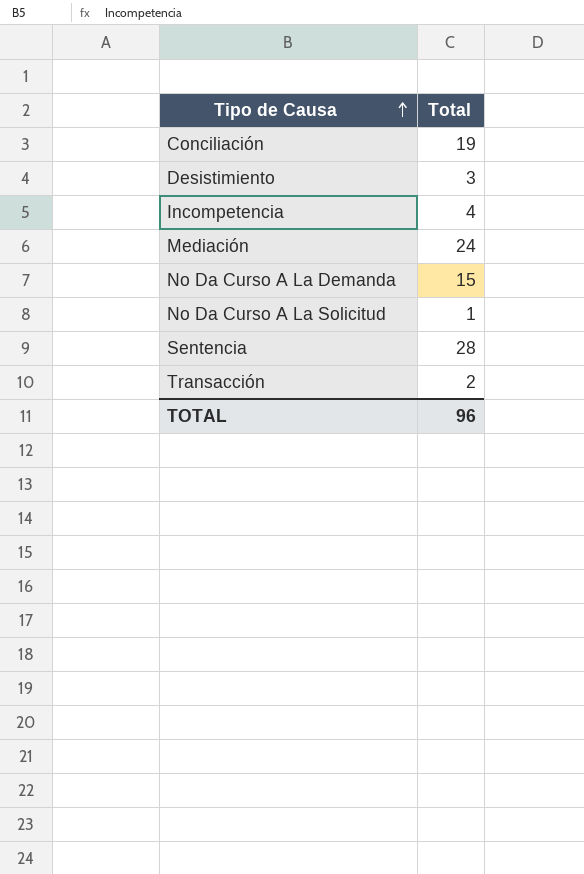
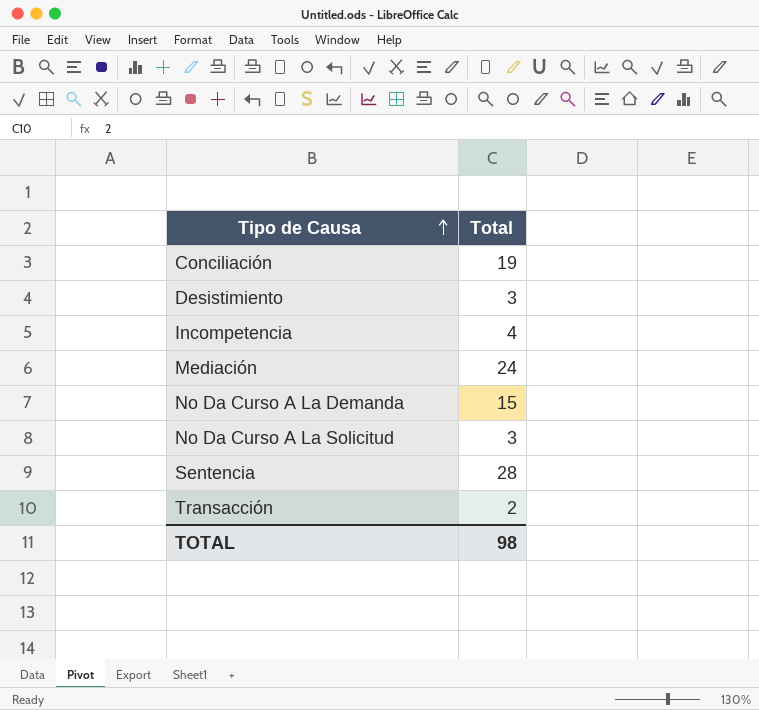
No Da Curso A La Solicitud | Total: 1 -> 3
TOTAL | Total: 96 -> 98

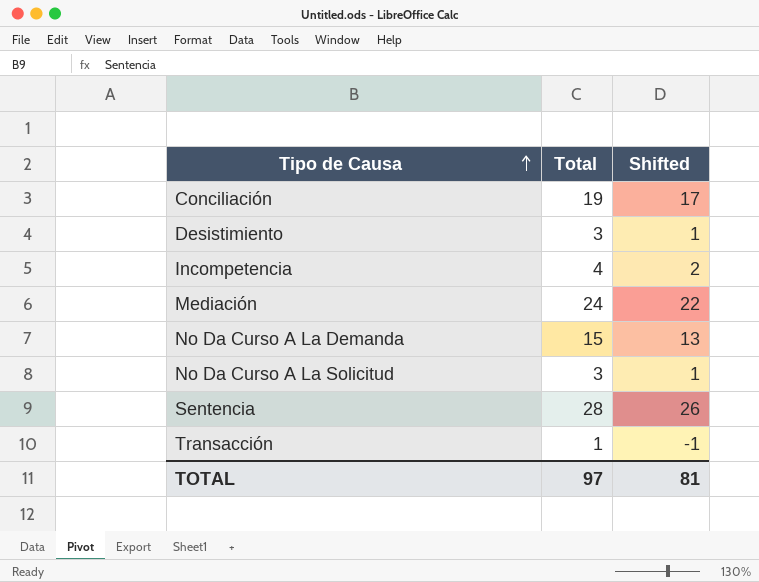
column Shifted | formula: none -> [Total] - 2
Transacción | Total: 2 -> 1
TOTAL | Total: 98 -> 97

